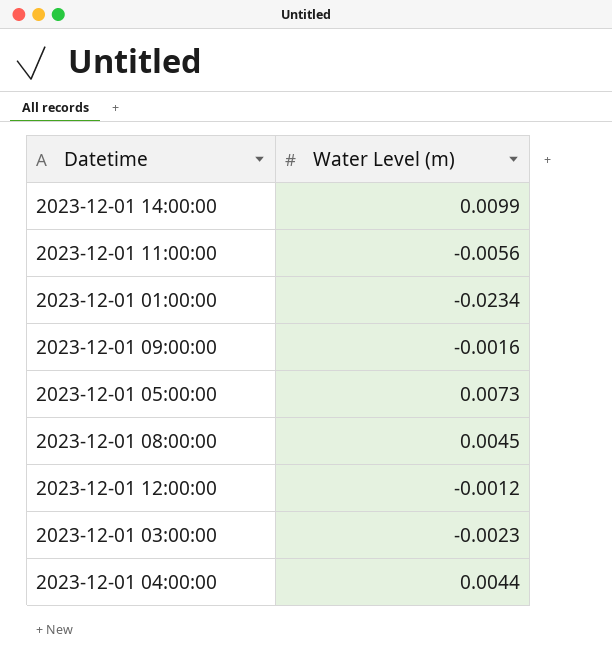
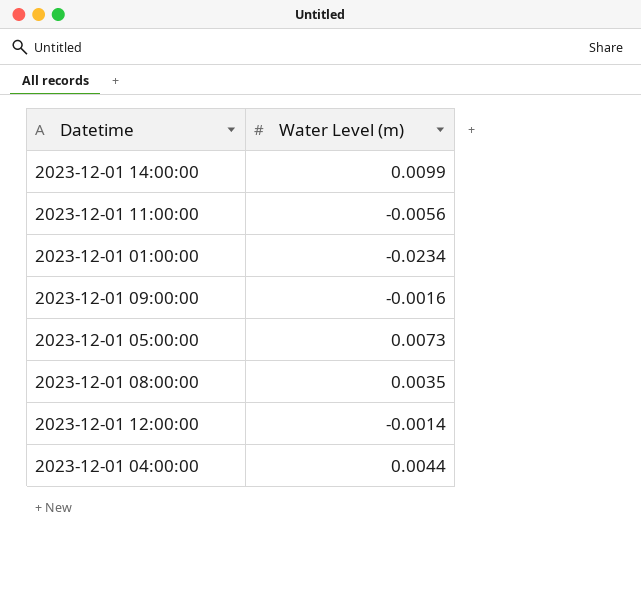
row 2023-12-01 03:00:00: -0.0023 -> none
2023-12-01 08:00:00 | Water Level (m): 0.0045 -> 0.0035
2023-12-01 12:00:00 | Water Level (m): -0.0012 -> -0.0014

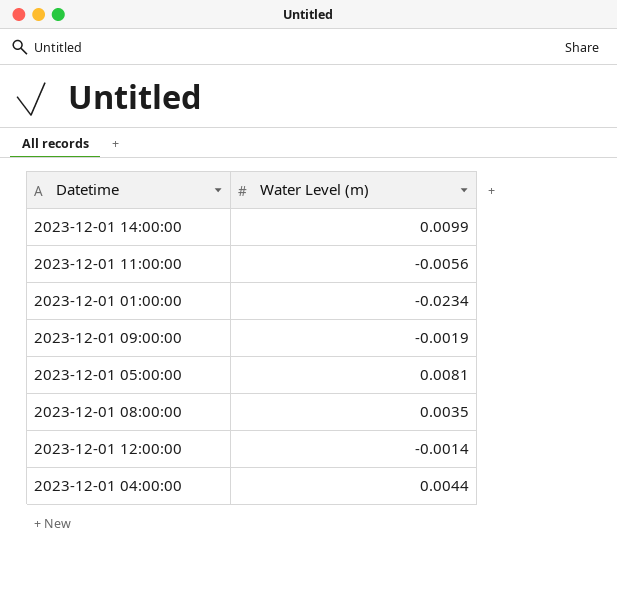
2023-12-01 09:00:00 | Water Level (m): -0.0016 -> -0.0019
2023-12-01 05:00:00 | Water Level (m): 0.0073 -> 0.0081

